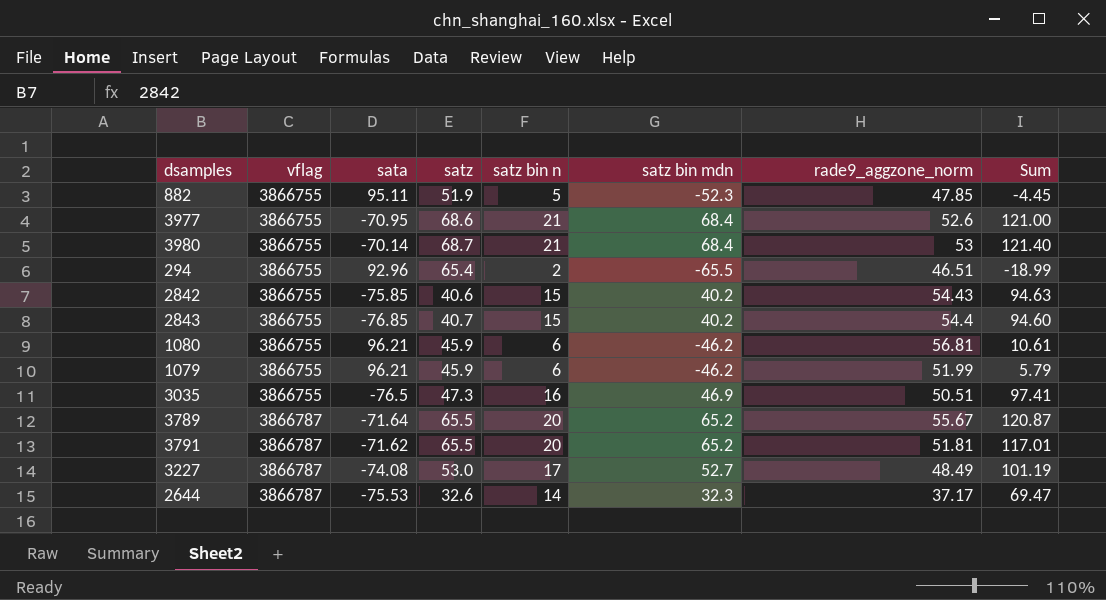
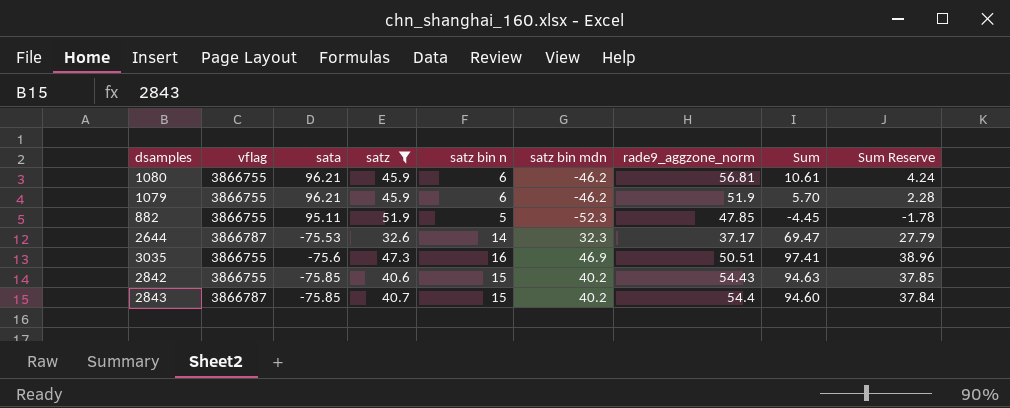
filter: none -> satz <= 51.9
row order: vflag ascending -> sata descending
column Sum Reserve | formula: none -> [Sum] * 0.4
1079 | rade9_aggzone_norm: 51.99 -> 51.9
1079 | Sum: 5.79 -> 5.70
3035 | sata: -76.5 -> -75.6
2843 | vflag: 3866755 -> 3866787
2843 | sata: -76.85 -> -75.85

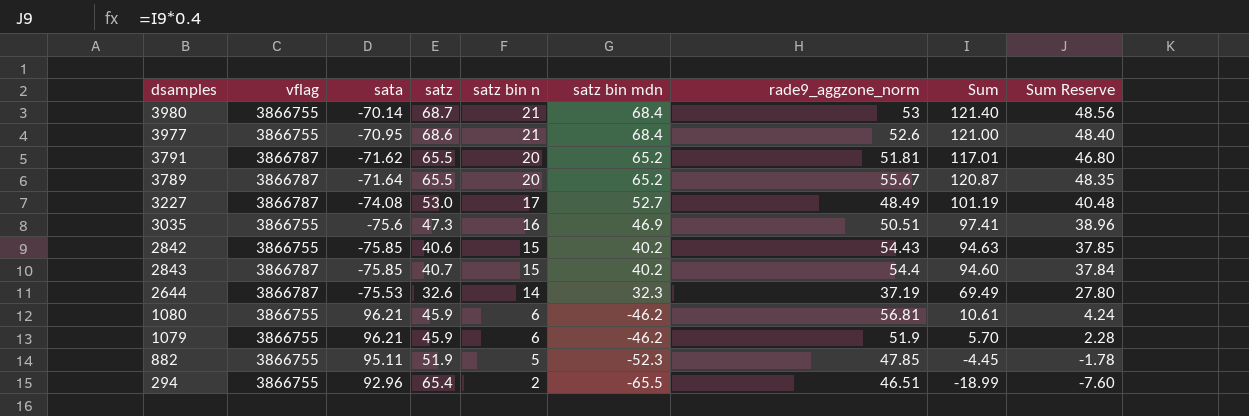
filter: satz <= 51.9 -> none
row order: sata descending -> satz bin n descending
2644 | rade9_aggzone_norm: 37.17 -> 37.19
2644 | Sum: 69.47 -> 69.49
2644 | Sum Reserve: 27.79 -> 27.80

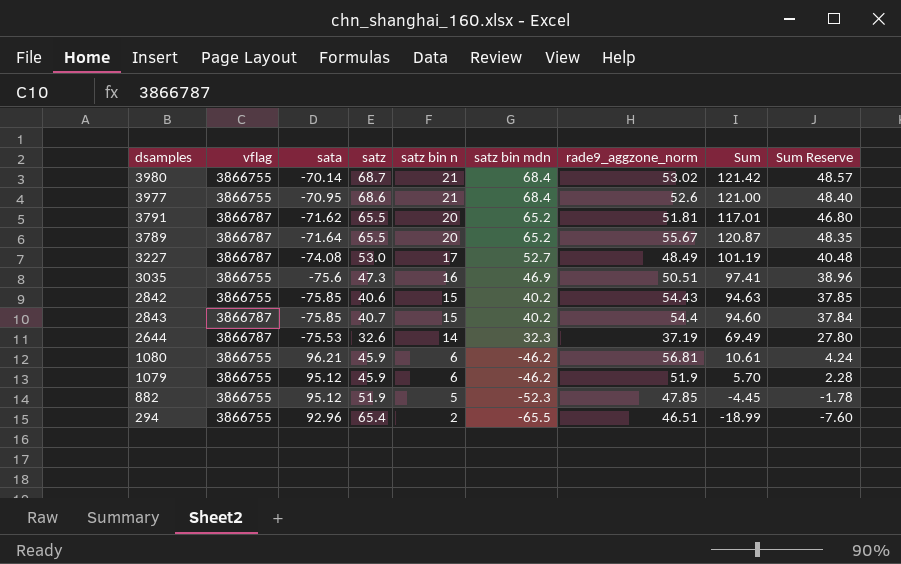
3980 | rade9_aggzone_norm: 53 -> 53.02
3980 | Sum: 121.40 -> 121.42
3980 | Sum Reserve: 48.56 -> 48.57
1079 | sata: 96.21 -> 95.12
882 | sata: 95.11 -> 95.12

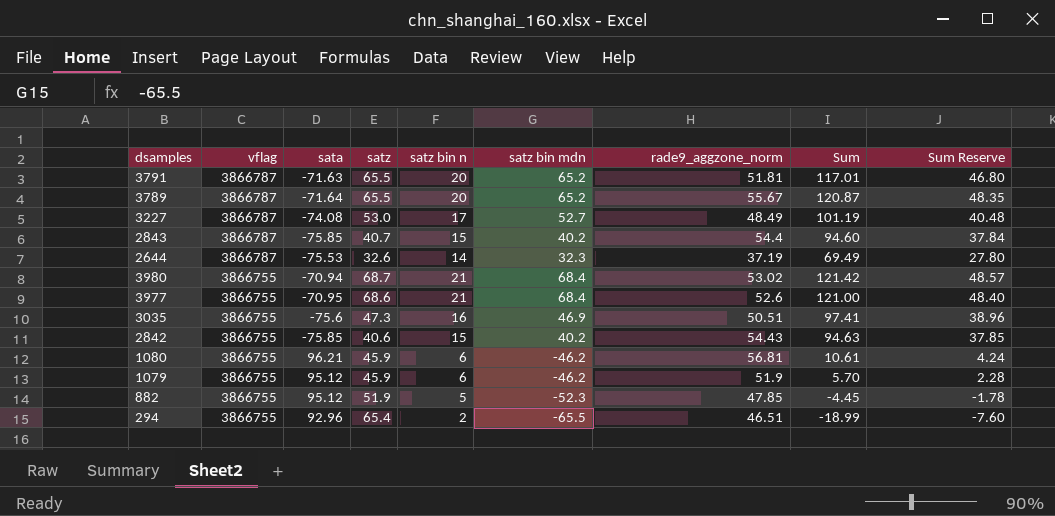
row order: satz bin n descending -> vflag descending
3791 | sata: -71.62 -> -71.63
3980 | sata: -70.14 -> -70.94

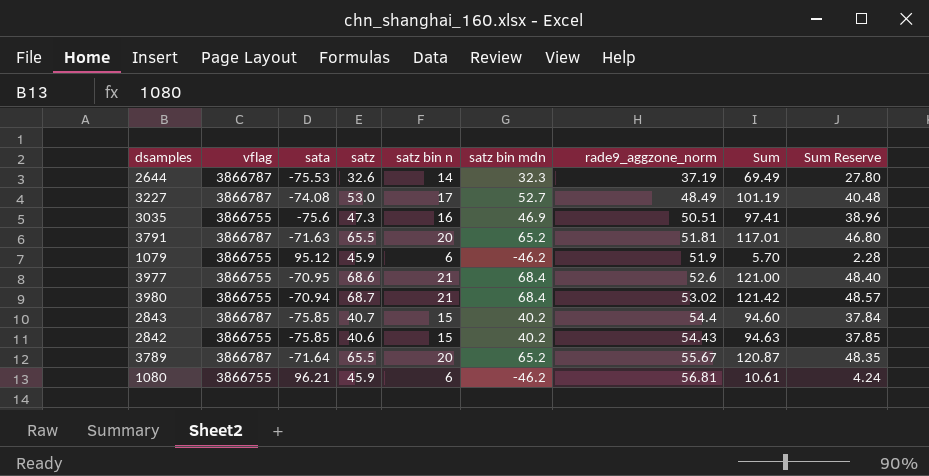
row order: vflag descending -> rade9_aggzone_norm ascending
row 882: 3866755 | 95.12 | 51.9 | 5 | -52.3 | 47.85 | -4.45 | -1.78 -> none
row 294: 3866755 | 92.96 | 65.4 | 2 | -65.5 | 46.51 | -18.99 | -7.60 -> none

